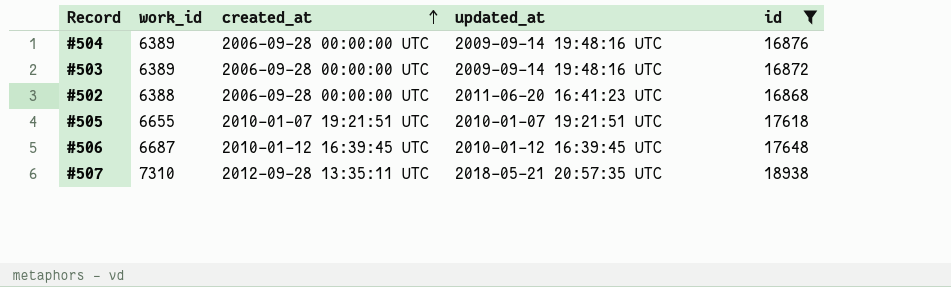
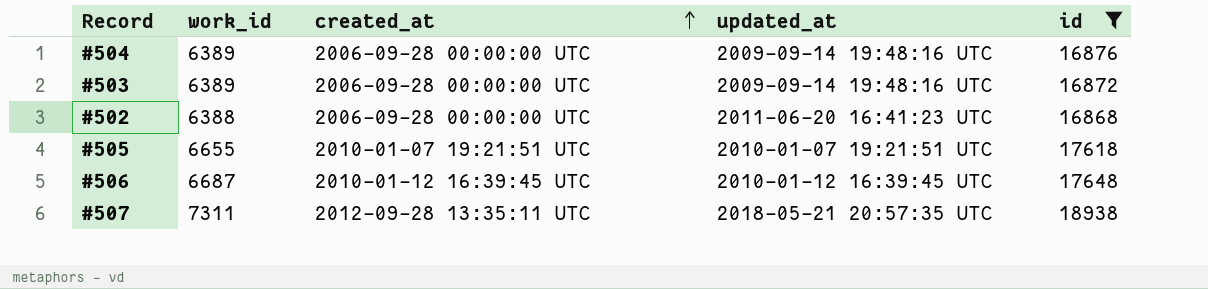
#507 | work_id: 7310 -> 7311

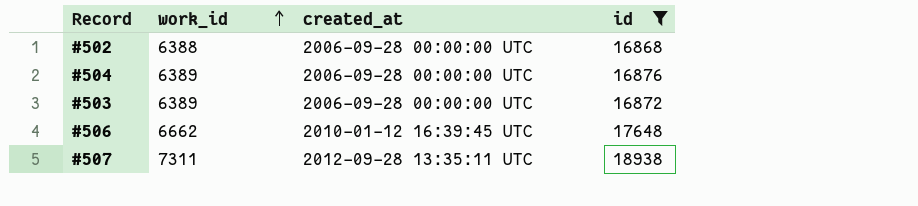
row order: created_at ascending -> work_id ascending
column updated_at | position: 4 -> none
row #505: 6655 | 2010-01-07 19:21:51 UTC | 2010-01-07 19:21:51 UTC | 17618 -> none
#506 | work_id: 6687 -> 6662

